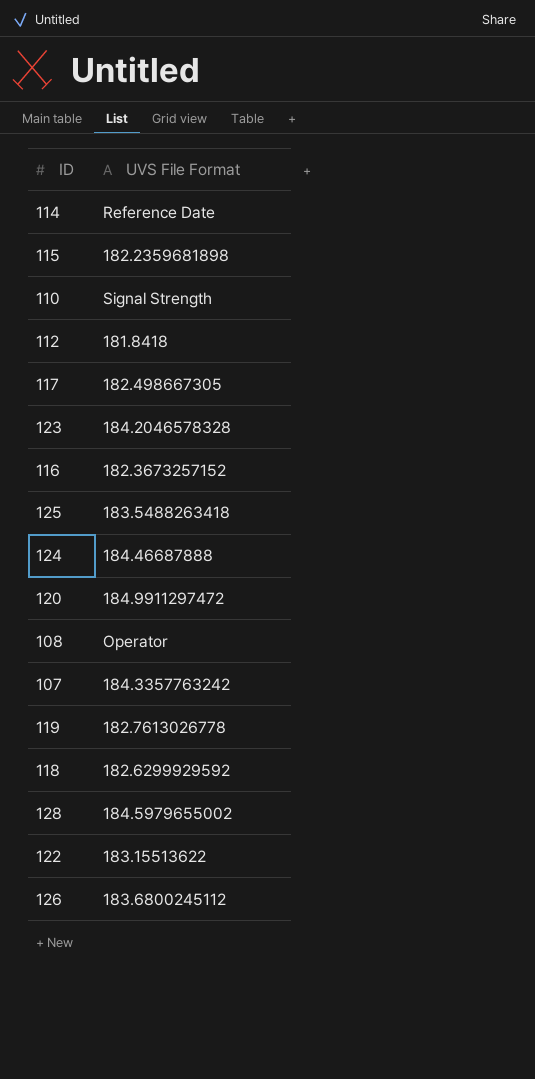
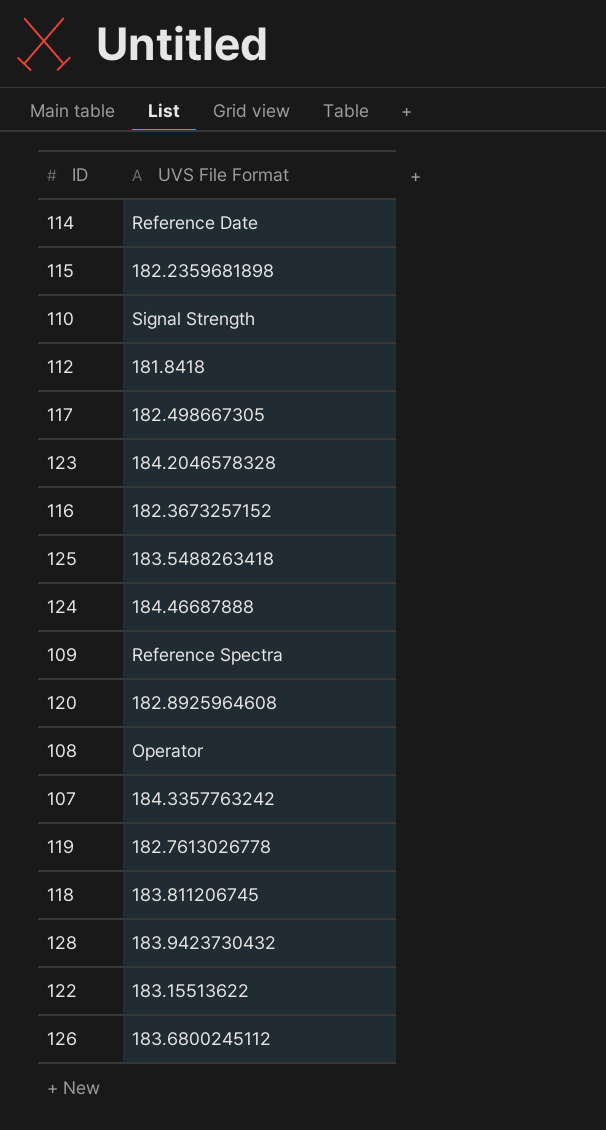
row 109: none -> Reference Spectra
120 | UVS File Format: 184.9911297472 -> 182.8925964608
118 | UVS File Format: 182.6299929592 -> 183.811206745
128 | UVS File Format: 184.5979655002 -> 183.9423730432

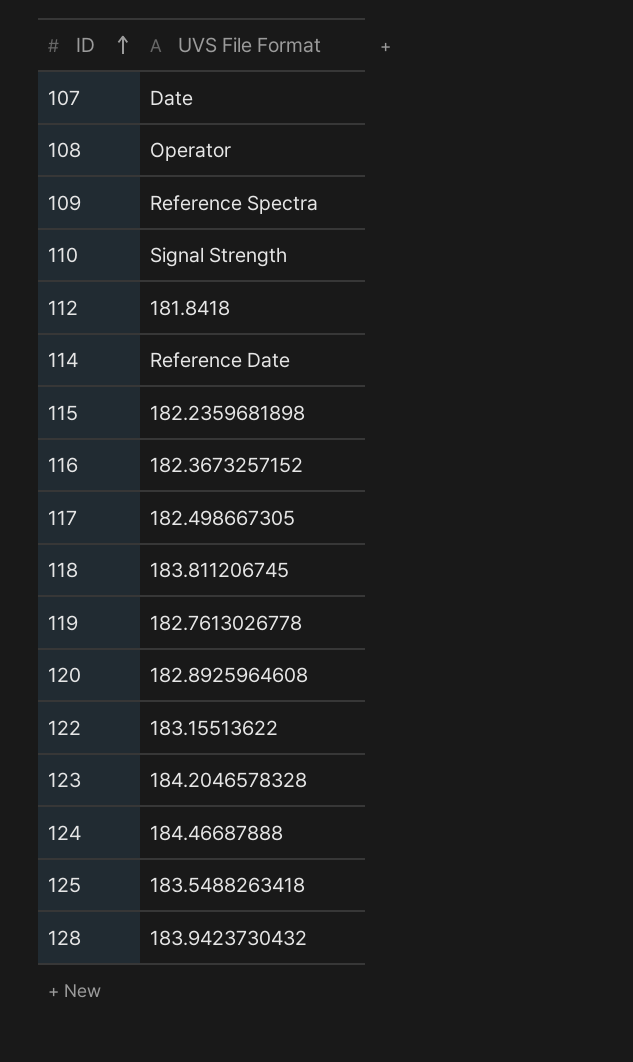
row order: none -> ID ascending
row 126: 183.6800245112 -> none
107 | UVS File Format: 184.3357763242 -> Date

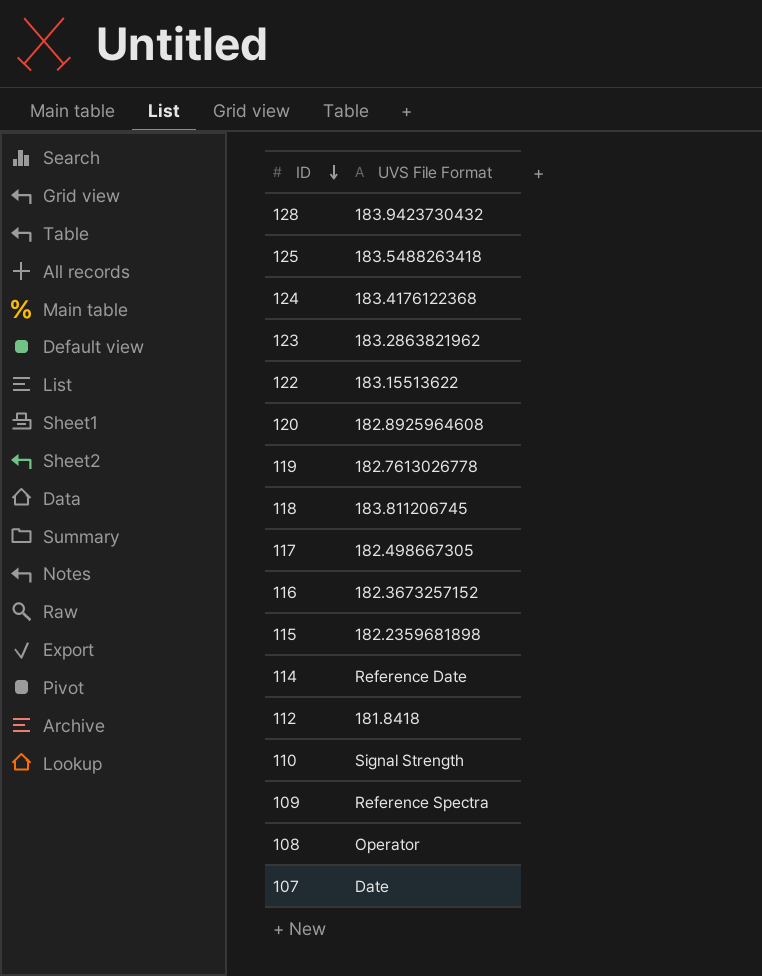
row order: ID ascending -> ID descending
124 | UVS File Format: 184.46687888 -> 183.4176122368
123 | UVS File Format: 184.2046578328 -> 183.2863821962

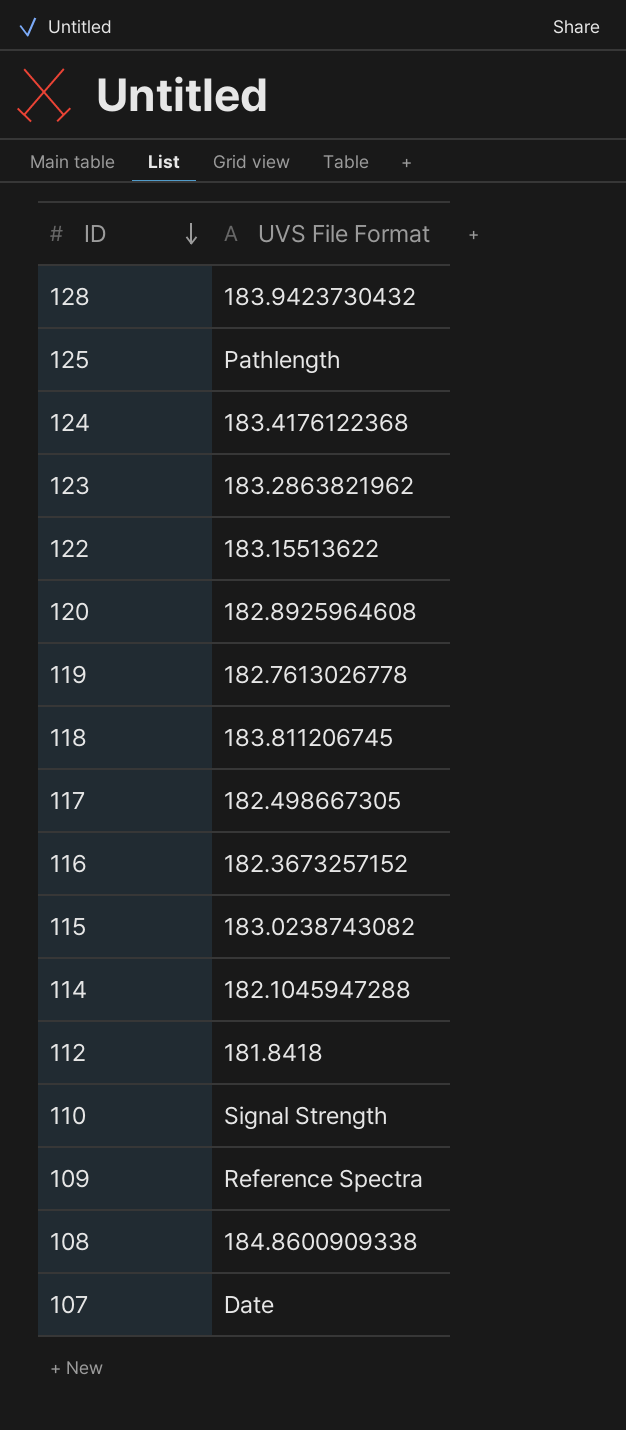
125 | UVS File Format: 183.5488263418 -> Pathlength
115 | UVS File Format: 182.2359681898 -> 183.0238743082
114 | UVS File Format: Reference Date -> 182.1045947288
108 | UVS File Format: Operator -> 184.8600909338

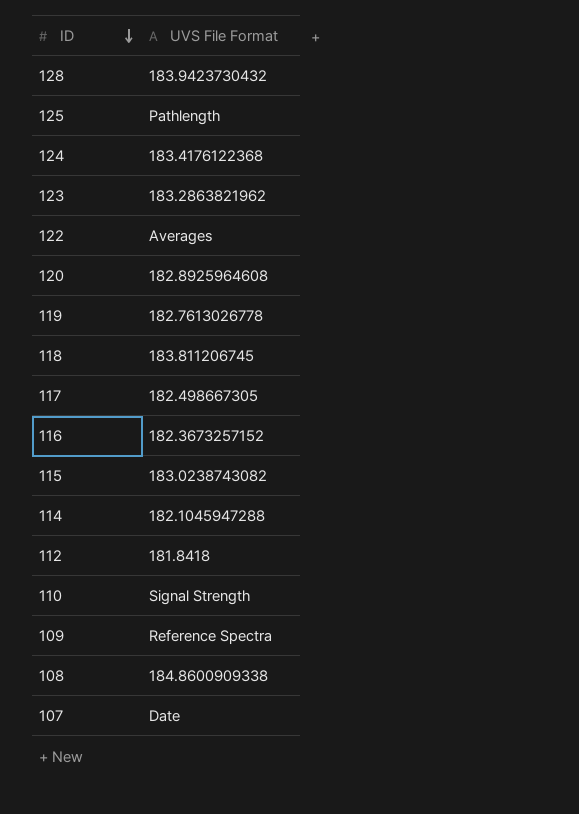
122 | UVS File Format: 183.15513622 -> Averages

